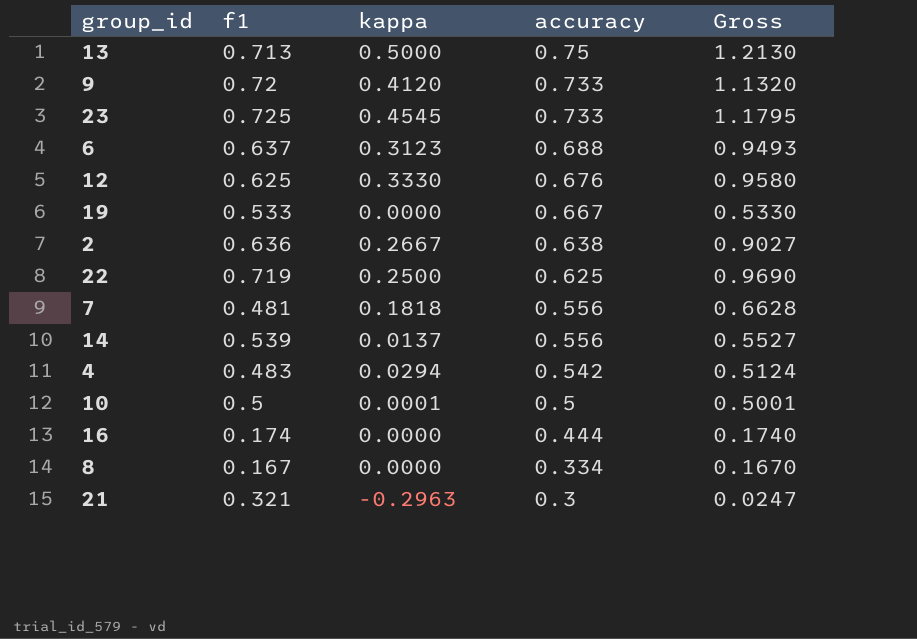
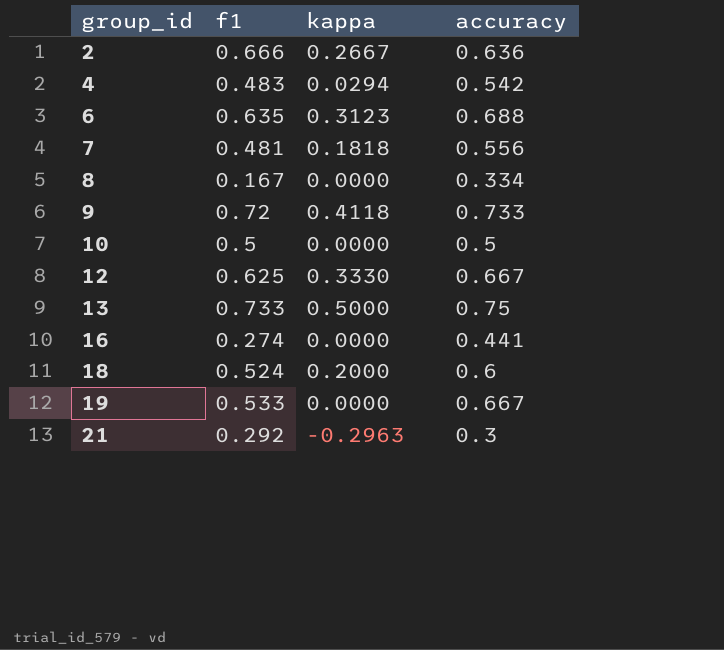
row order: accuracy descending -> group_id ascending
column Gross | formula: [f1] + [kappa] -> none
row 23: 0.725 | 0.4545 | 0.733 | 1.1795 -> none
row 22: 0.719 | 0.2500 | 0.625 | 0.9690 -> none
row 14: 0.539 | 0.0137 | 0.556 | 0.5527 -> none
2 | f1: 0.636 -> 0.666
2 | accuracy: 0.638 -> 0.636
6 | f1: 0.637 -> 0.635
9 | kappa: 0.4120 -> 0.4118
10 | kappa: 0.0001 -> 0.0000
12 | accuracy: 0.676 -> 0.667
13 | f1: 0.713 -> 0.733
16 | f1: 0.174 -> 0.274
16 | accuracy: 0.444 -> 0.441
row 18: none -> 0.524 | 0.2000 | 0.6
21 | f1: 0.321 -> 0.292

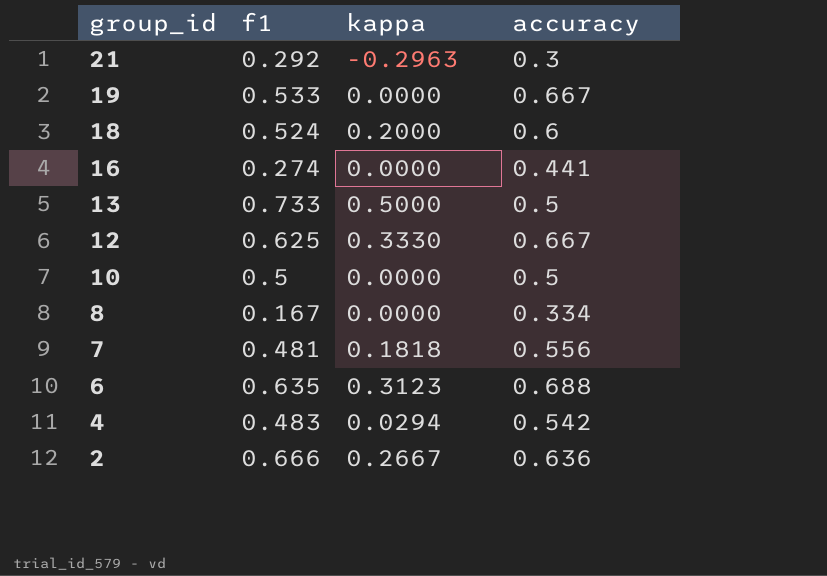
row order: group_id ascending -> group_id descending
row 9: 0.72 | 0.4118 | 0.733 -> none
13 | accuracy: 0.75 -> 0.5

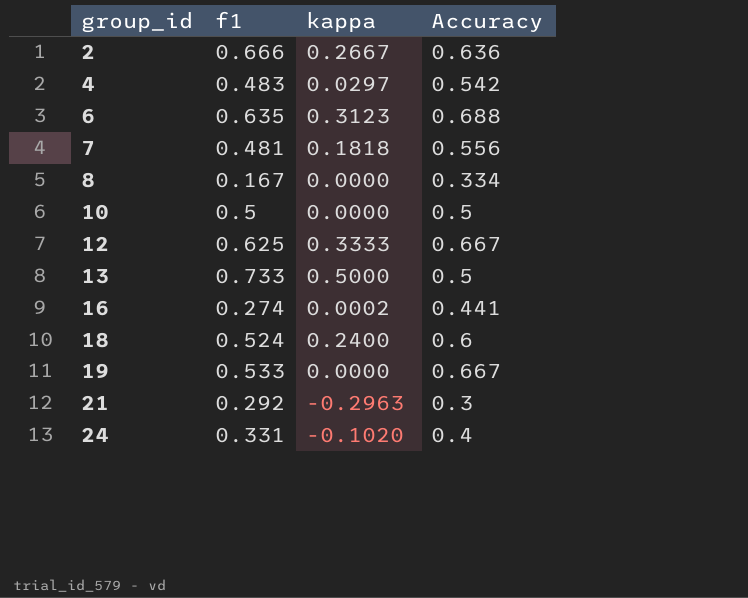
row order: group_id descending -> group_id ascending
column name: accuracy -> Accuracy
4 | kappa: 0.0294 -> 0.0297
12 | kappa: 0.3330 -> 0.3333
16 | kappa: 0.0000 -> 0.0002
18 | kappa: 0.2000 -> 0.2400
row 24: none -> 0.331 | -0.1020 | 0.4

